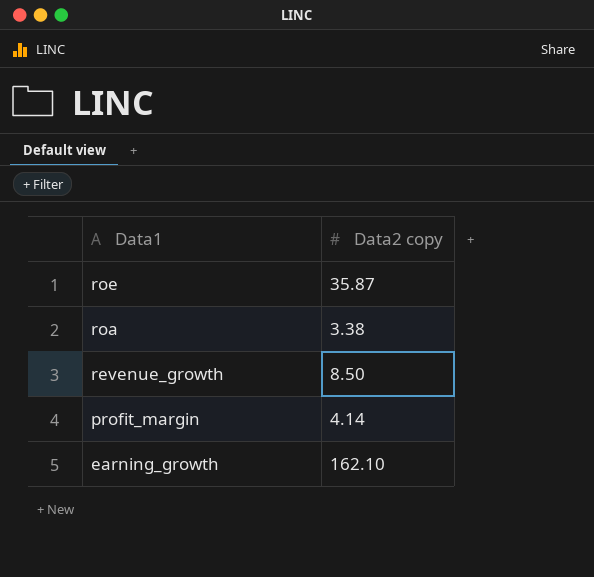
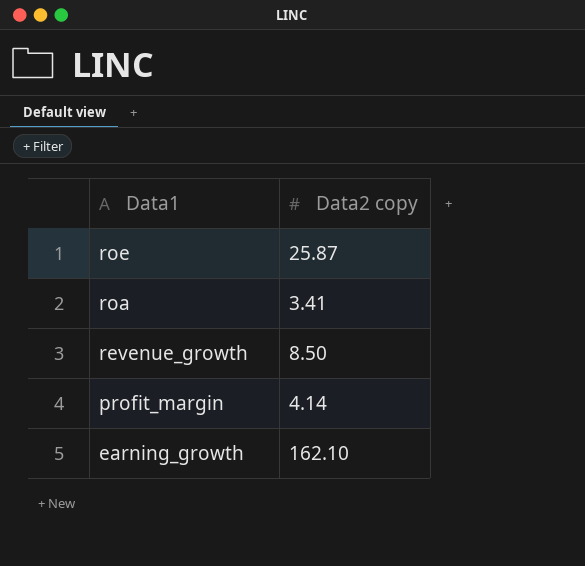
roe | Data2 copy: 35.87 -> 25.87
roa | Data2 copy: 3.38 -> 3.41

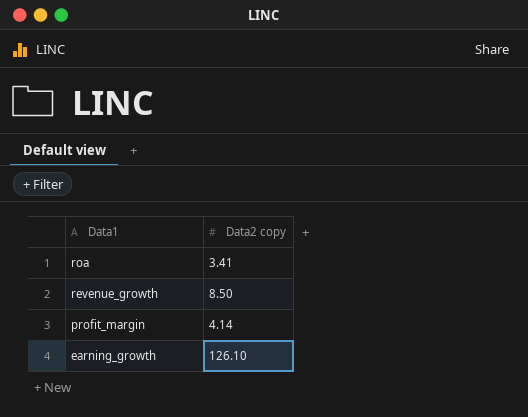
row roe: 25.87 -> none
earning_growth | Data2 copy: 162.10 -> 126.10

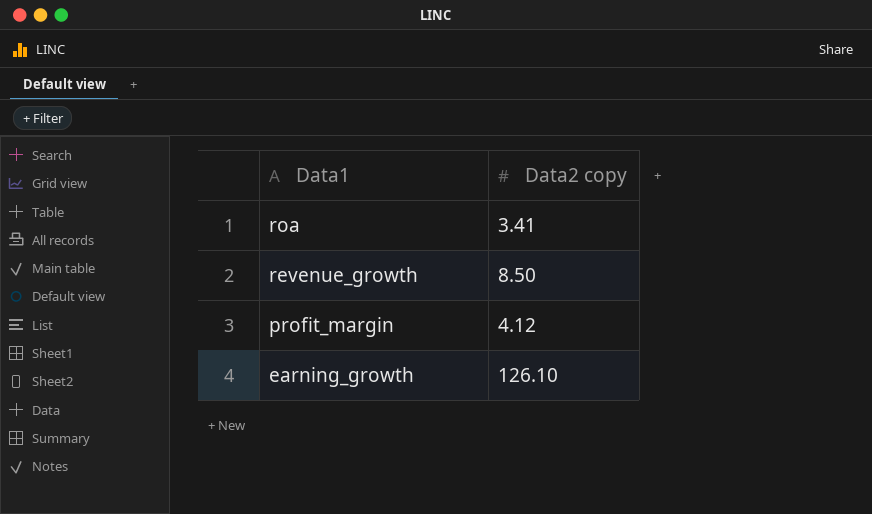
profit_margin | Data2 copy: 4.14 -> 4.12

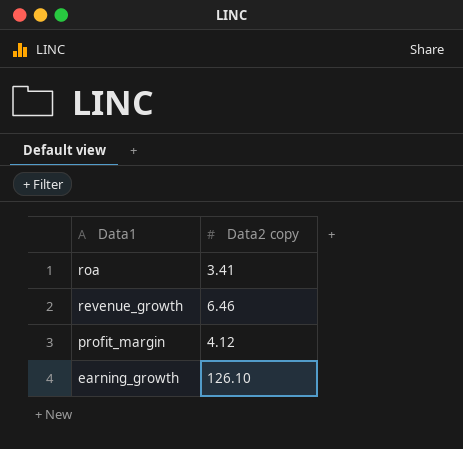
revenue_growth | Data2 copy: 8.50 -> 6.46

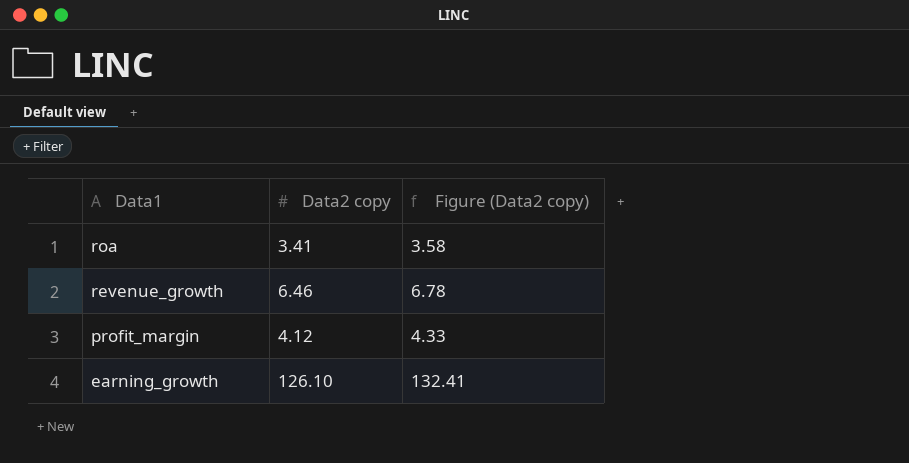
column Figure (Data2 copy) | formula: none -> [Data2 copy] * 1.05

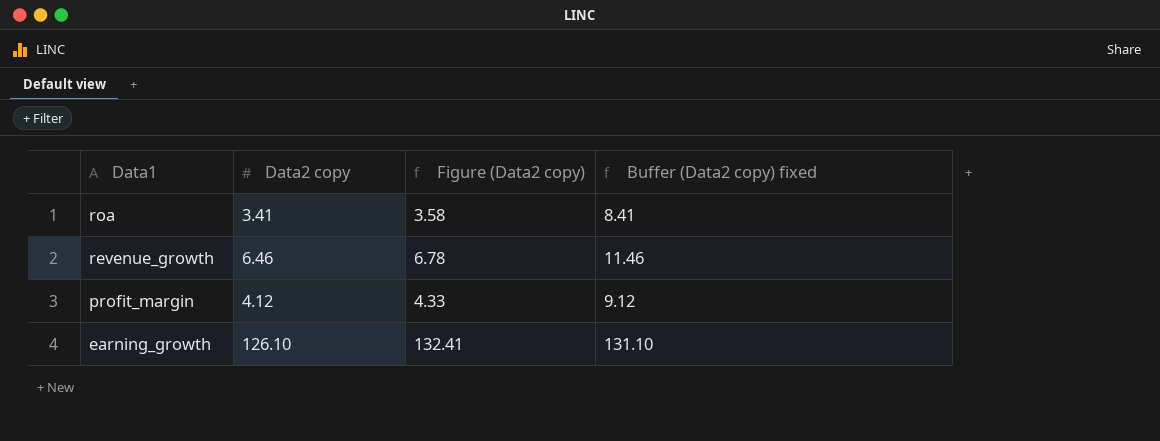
column Buffer (Data2 copy) fixed | formula: none -> [Data2 copy] + 5

